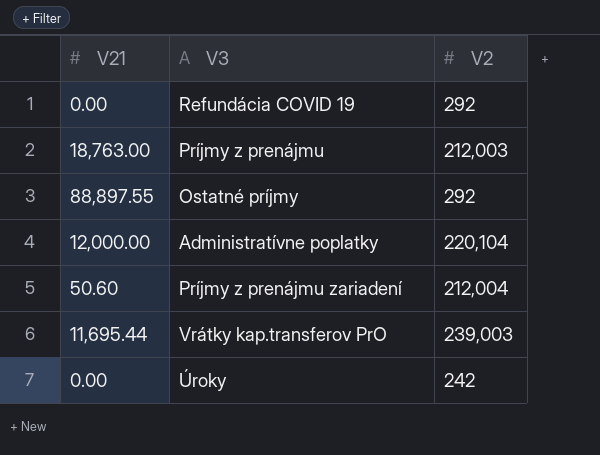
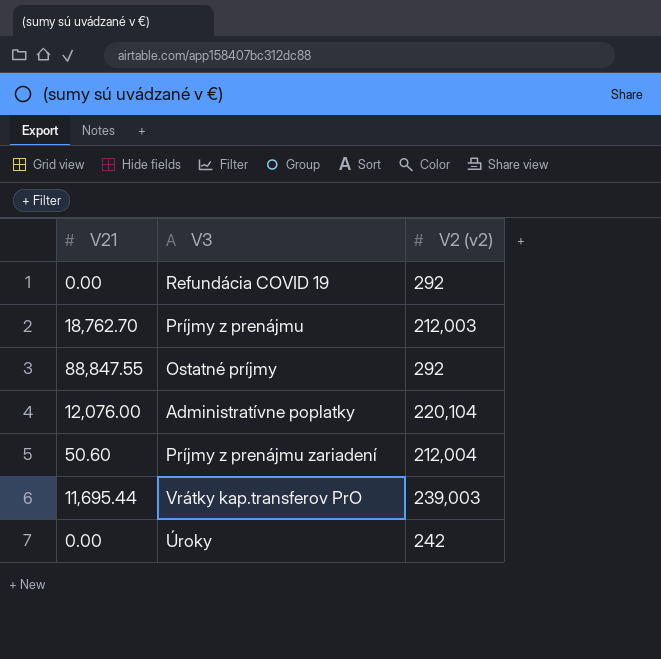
column name: V2 -> V2 (v2)
Príjmy z prenájmu | V21: 18,763.00 -> 18,762.70
Ostatné príjmy | V21: 88,897.55 -> 88,847.55
Administratívne poplatky | V21: 12,000.00 -> 12,076.00

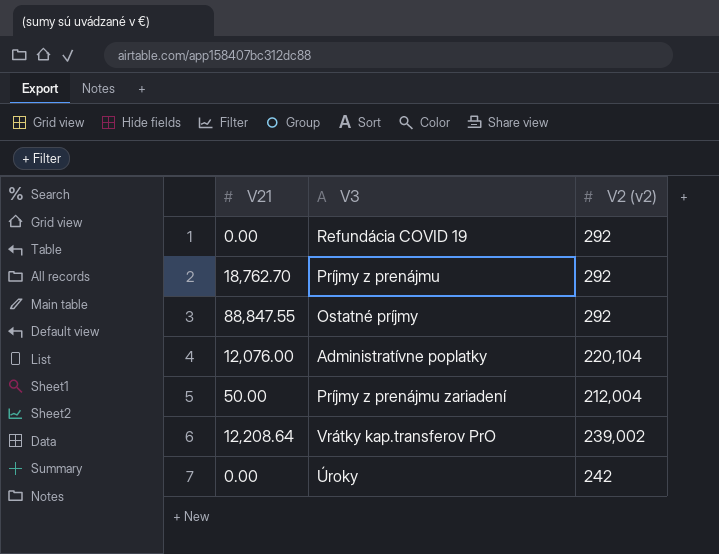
Príjmy z prenájmu | V2 (v2): 212,003 -> 292
Príjmy z prenájmu zariadení | V21: 50.60 -> 50.00
Vrátky kap.transferov PrO | V21: 11,695.44 -> 12,208.64
Vrátky kap.transferov PrO | V2 (v2): 239,003 -> 239,002

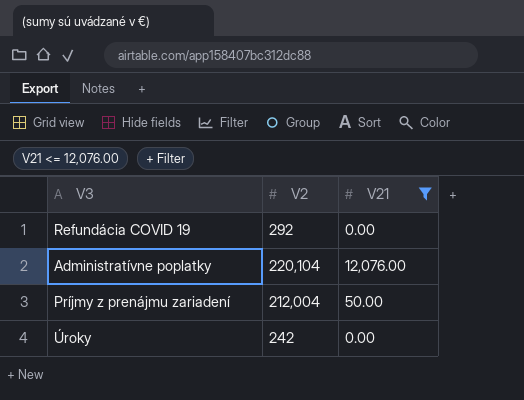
filter: none -> V21 <= 12,076.00
column name: V2 (v2) -> V2
column V21 | position: 1 -> 3

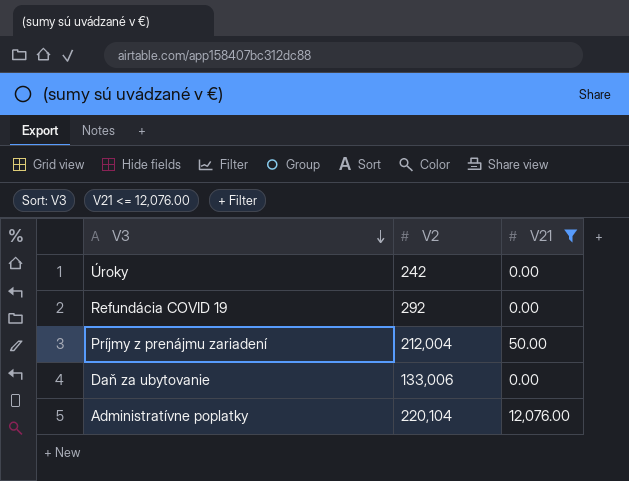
row order: none -> V3 descending
row Daň za ubytovanie: none -> 133,006 | 0.00

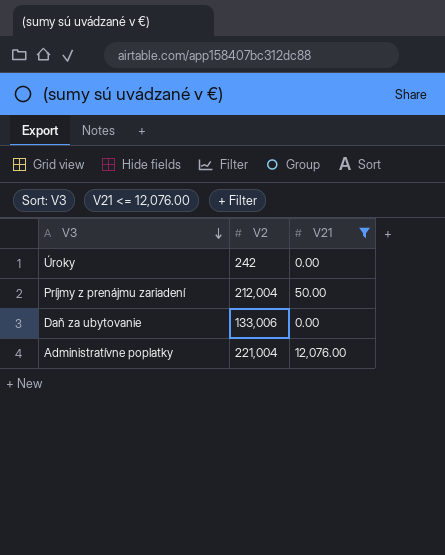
row Refundácia COVID 19: 292 | 0.00 -> none
Administratívne poplatky | V2: 220,104 -> 221,004

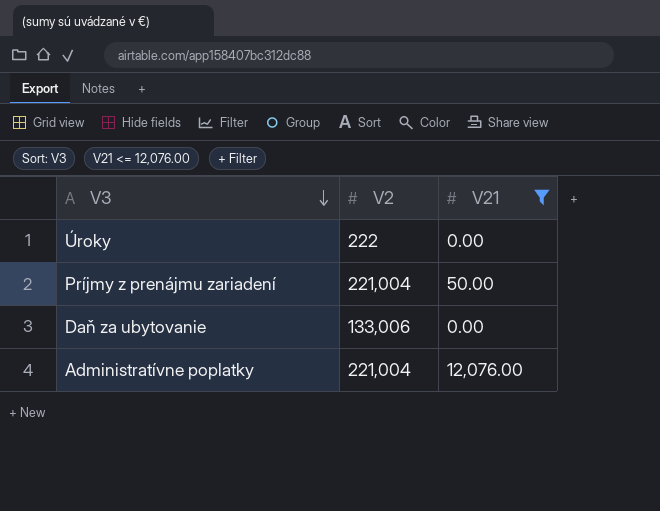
Úroky | V2: 242 -> 222
Príjmy z prenájmu zariadení | V2: 212,004 -> 221,004

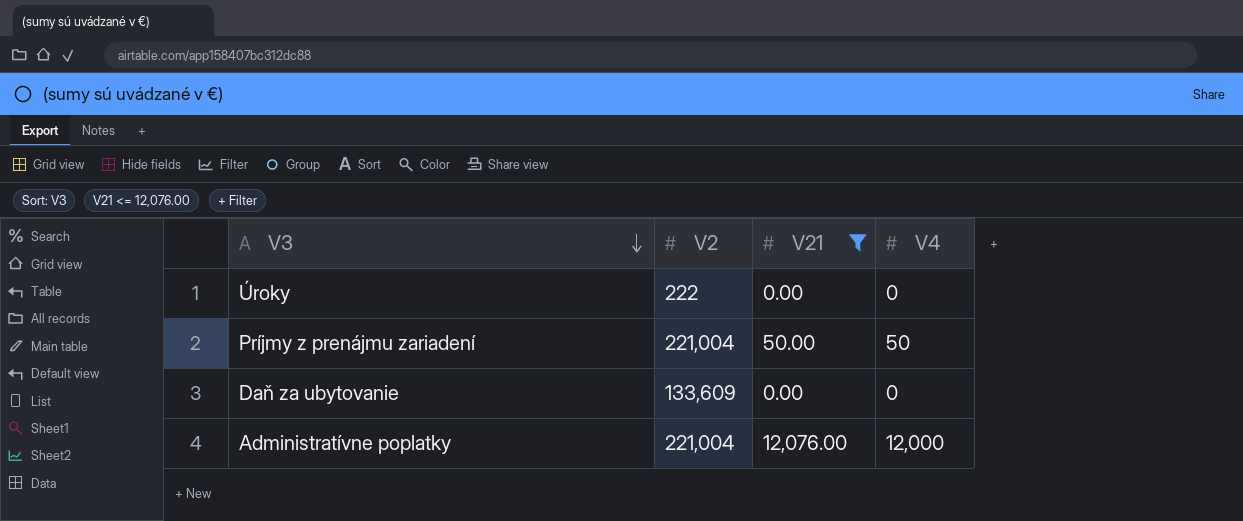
column V4 | position: none -> 4
Daň za ubytovanie | V2: 133,006 -> 133,609

